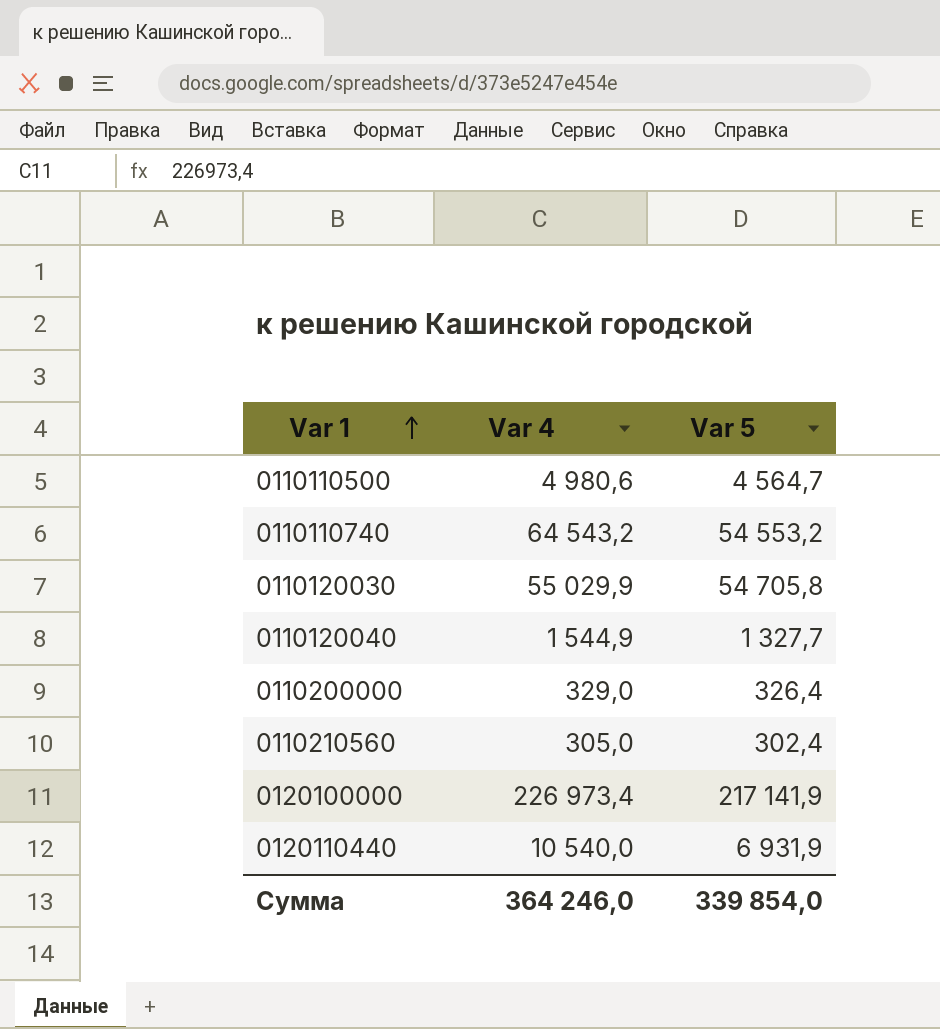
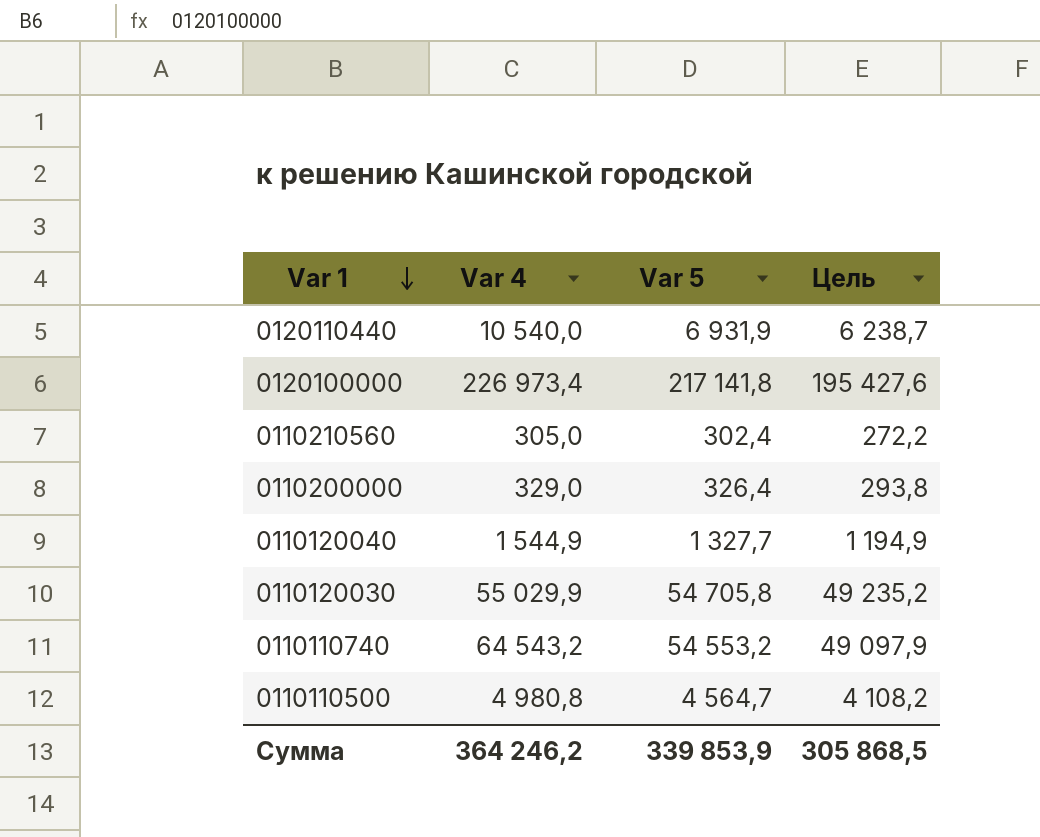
row order: Var 1 ascending -> Var 1 descending
column Цель | formula: none -> [Var 5] * 0,9
0120100000 | Var 5: 217 141,9 -> 217 141,8
0110110500 | Var 4: 4 980,6 -> 4 980,8
Сумма | Var 4: 364 246,0 -> 364 246,2
Сумма | Var 5: 339 854,0 -> 339 853,9

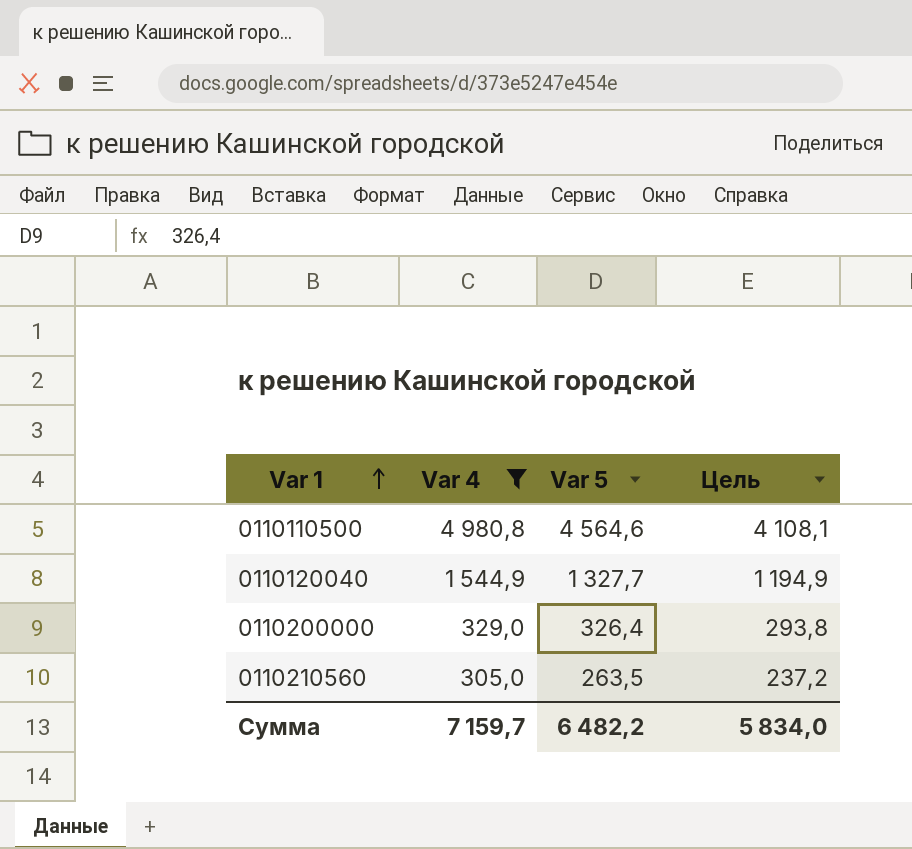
filter: none -> Var 4 <= 4 980,8
row order: Var 1 descending -> Var 1 ascending
0110110500 | Var 5: 4 564,7 -> 4 564,6
0110110500 | Цель: 4 108,2 -> 4 108,1
0110210560 | Var 5: 302,4 -> 263,5
0110210560 | Цель: 272,2 -> 237,2
Сумма | Var 4: 364 246,2 -> 7 159,7
Сумма | Var 5: 339 853,9 -> 6 482,2
Сумма | Цель: 305 868,5 -> 5 834,0

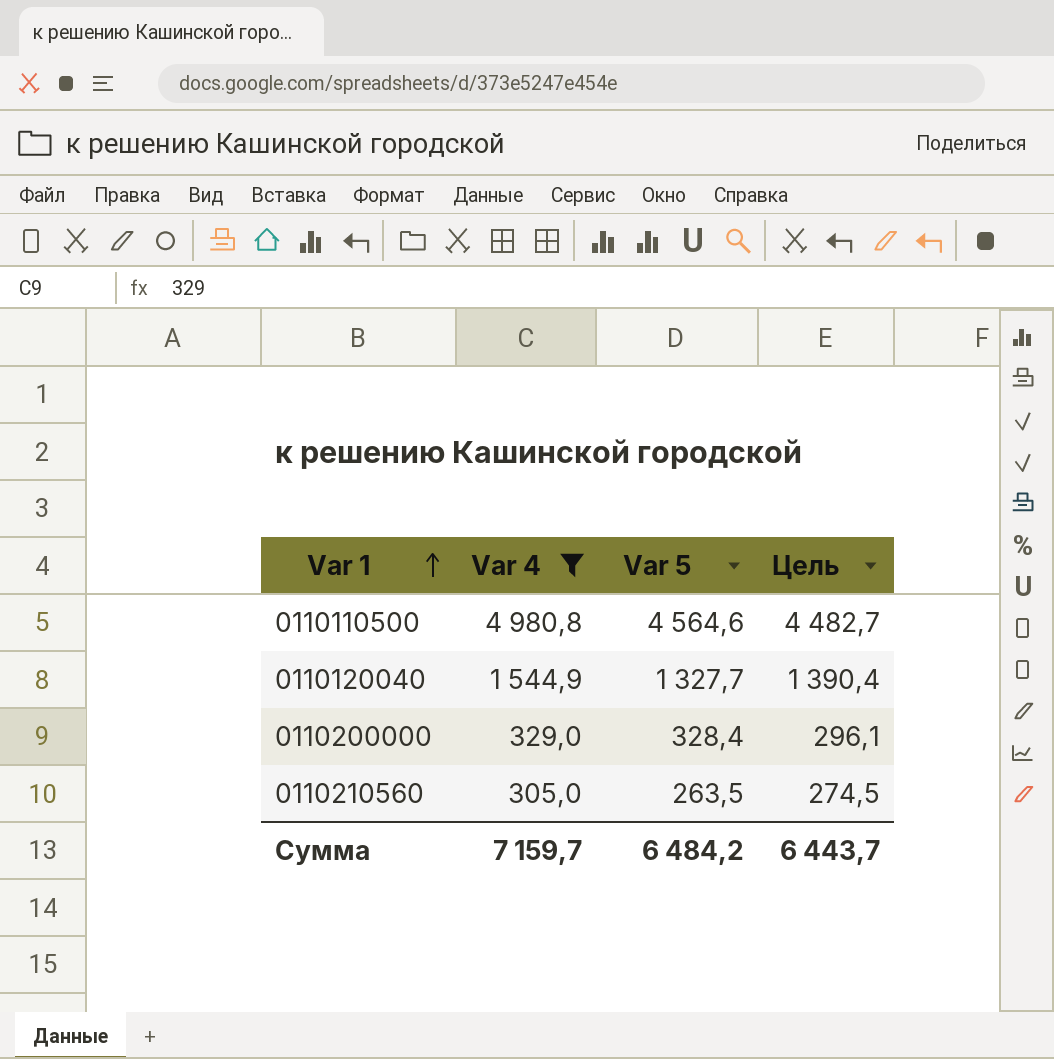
column Цель | formula: [Var 5] * 0,9 -> [Var 4] * 0,9
0110200000 | Var 5: 326,4 -> 328,4
Сумма | Var 5: 6 482,2 -> 6 484,2
Сумма | Цель: 5 834,0 -> 6 443,7

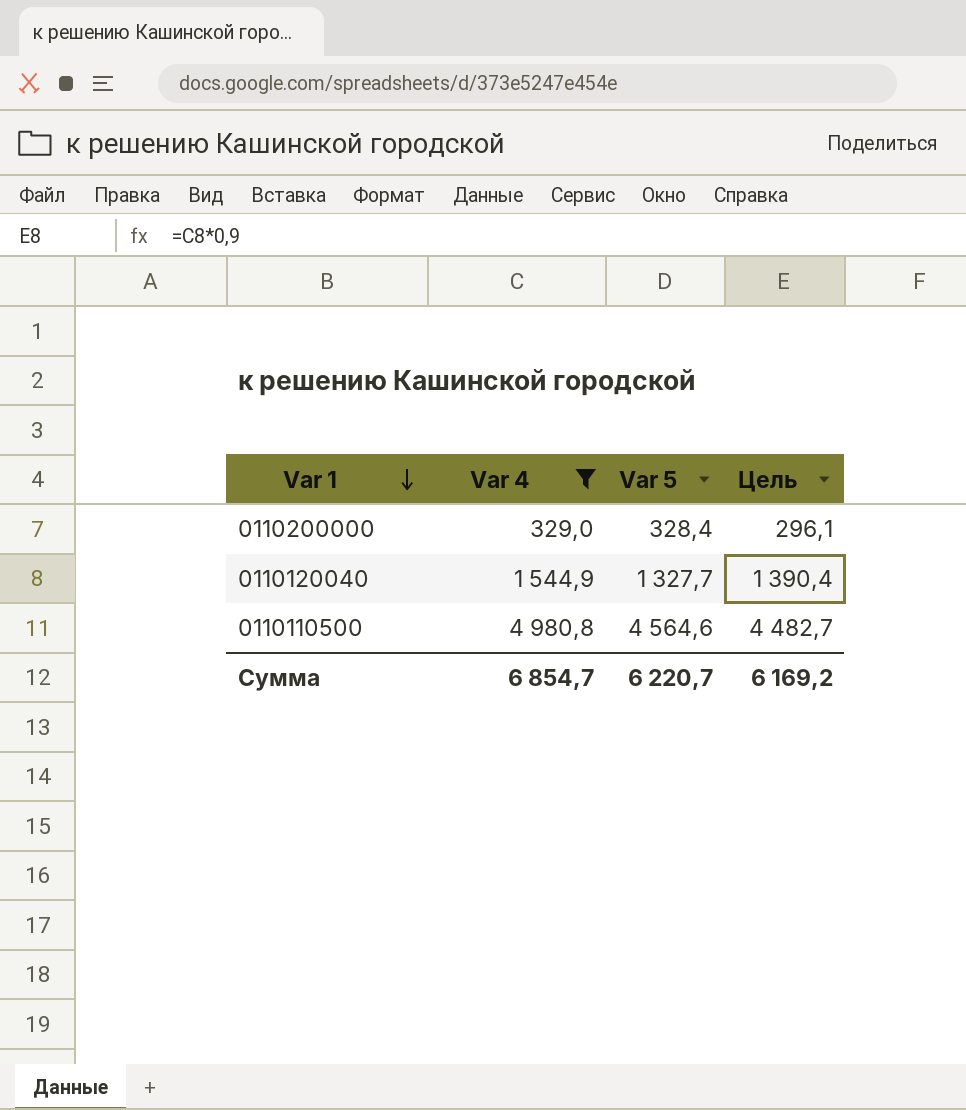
row order: Var 1 ascending -> Var 1 descending
row 0110210560: 305,0 | 263,5 | 274,5 -> none
Сумма | Var 4: 7 159,7 -> 6 854,7
Сумма | Var 5: 6 484,2 -> 6 220,7
Сумма | Цель: 6 443,7 -> 6 169,2

